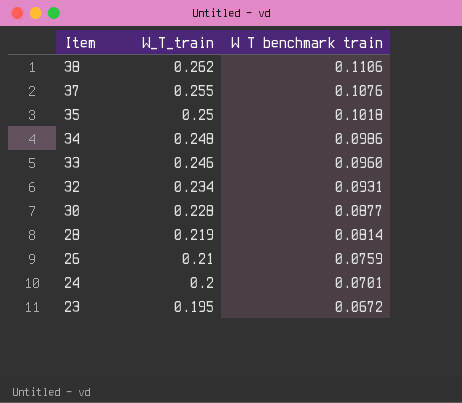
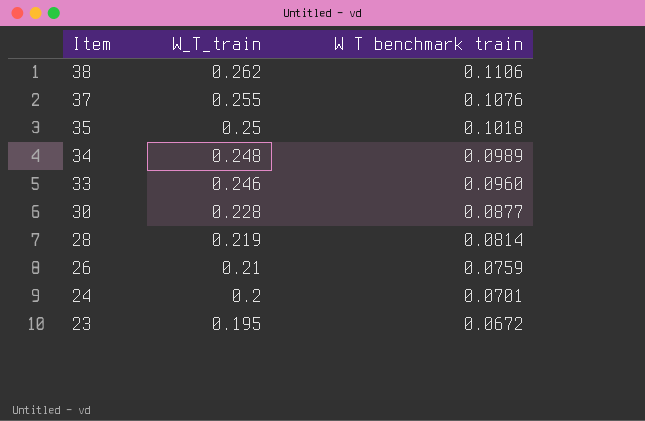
row 32: 0.234 | 0.0931 -> none
34 | W T benchmark train: 0.0986 -> 0.0989

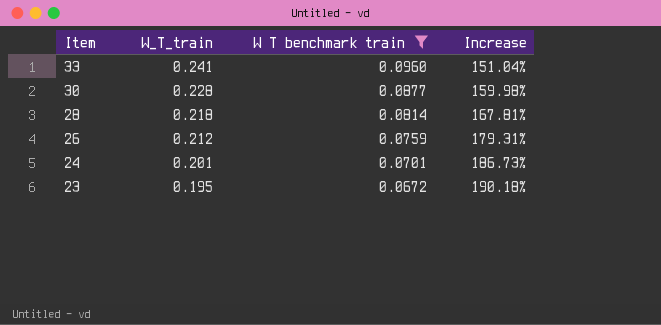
filter: none -> W T benchmark train <= 0.0960
column Increase | formula: none -> ([W_T_train] - [W T benchmark train]) / [W T benchmark train]
33 | W_T_train: 0.246 -> 0.241
28 | W_T_train: 0.219 -> 0.218
26 | W_T_train: 0.21 -> 0.212
24 | W_T_train: 0.2 -> 0.201

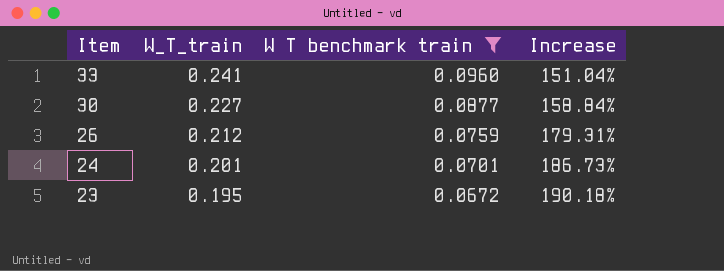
row 28: 0.218 | 0.0814 | 167.81% -> none
30 | W_T_train: 0.228 -> 0.227
30 | Increase: 159.98% -> 158.84%

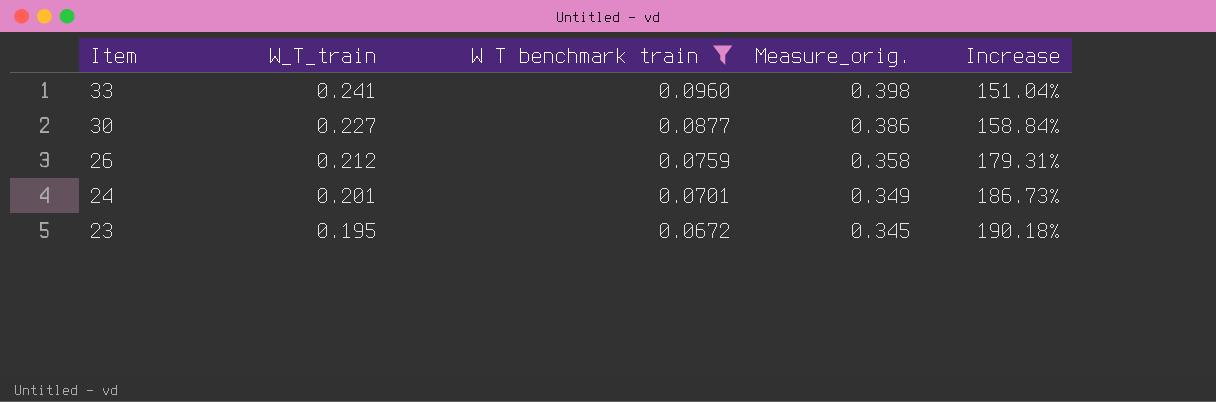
column Measure_orig. | formula: none -> [W T benchmark train] / [W_T_train]

